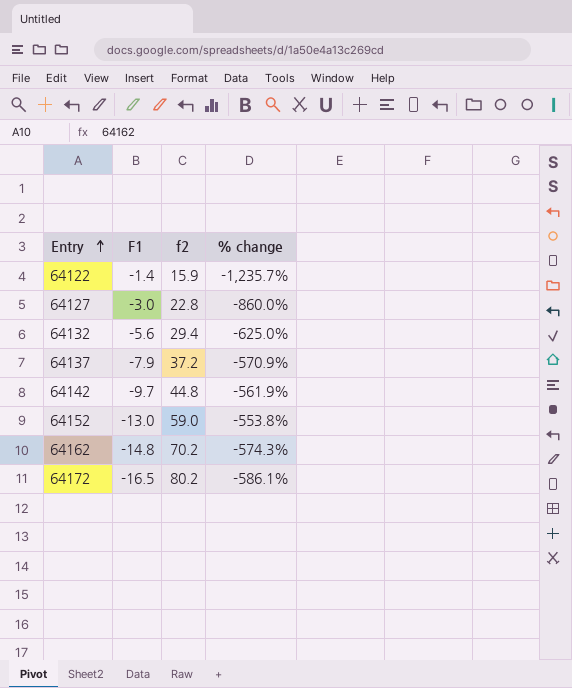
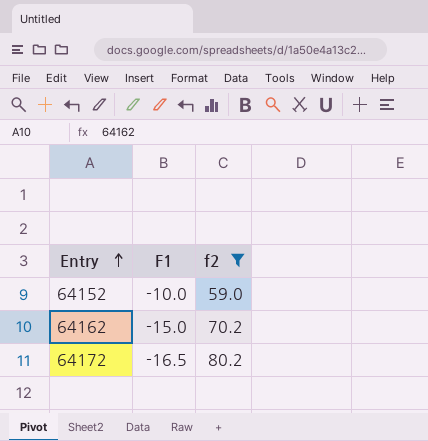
filter: none -> f2 >= 59.0
column % change | formula: ([f2] - [F1]) / [F1] -> none
64152 | F1: -13.0 -> -10.0
64162 | F1: -14.8 -> -15.0

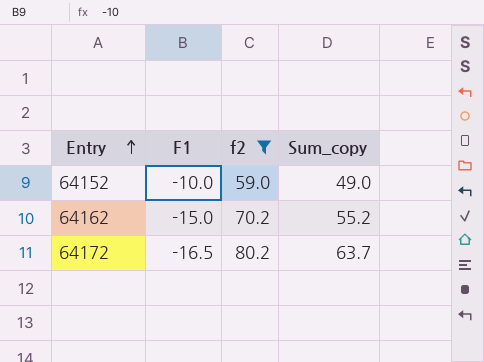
column Sum_copy | formula: none -> [F1] + [f2]

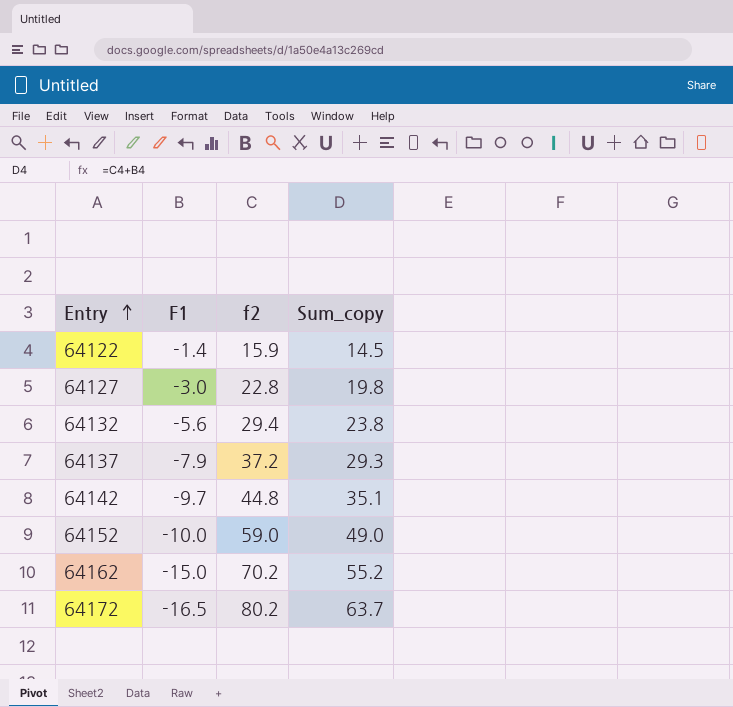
filter: f2 >= 59.0 -> none

